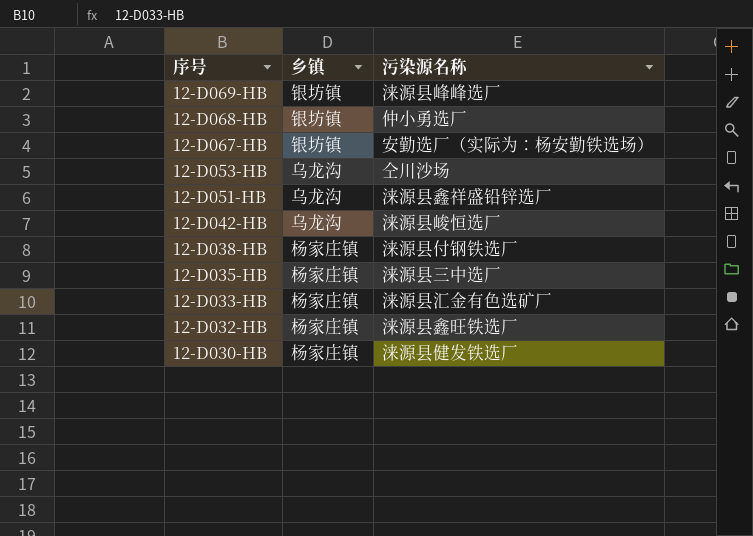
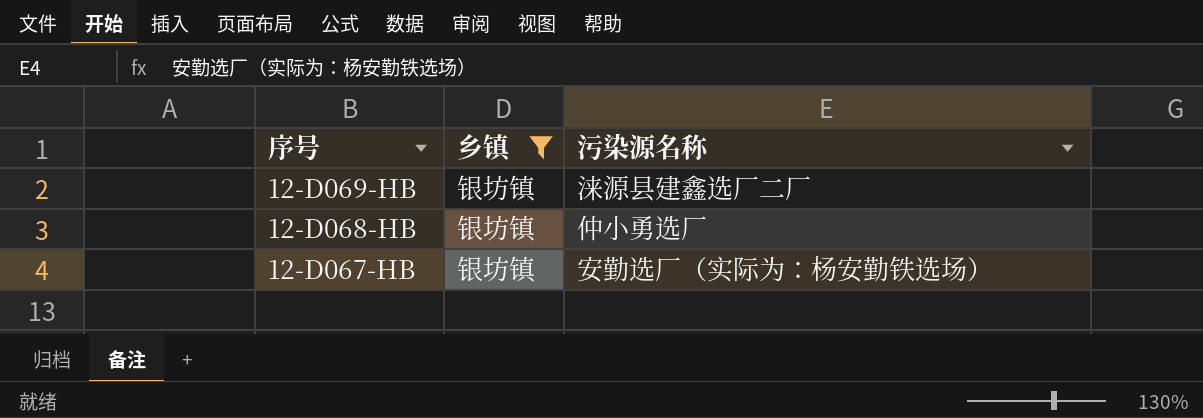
filter: none -> 乡镇 = 银坊镇
12-D069-HB | 污染源名称: 涞源县峰峰选厂 -> 涞源县建鑫选厂二厂

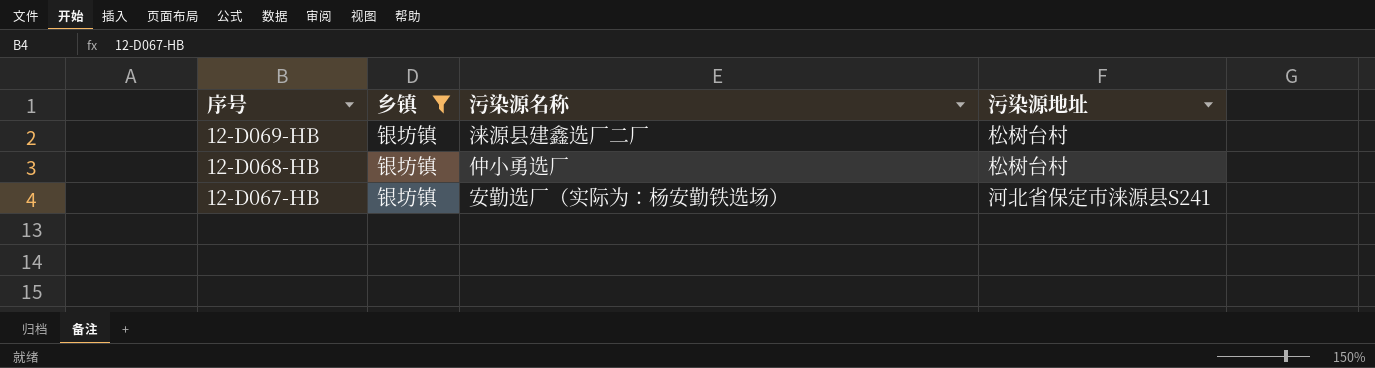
column 污染源地址 | position: none -> 4

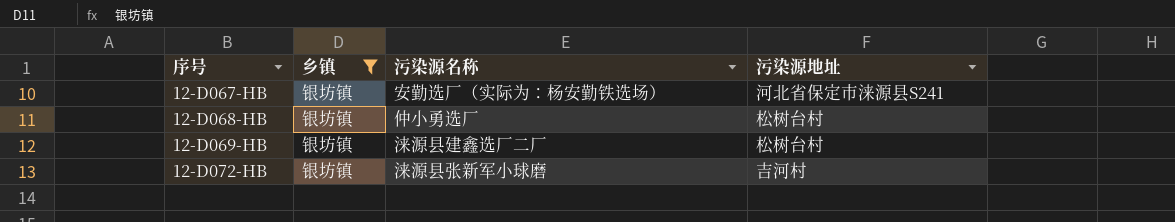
row order: 序号 descending -> 序号 ascending
row 12-D072-HB: none -> 银坊镇 | 涞源县张新军小球磨 | 吉河村

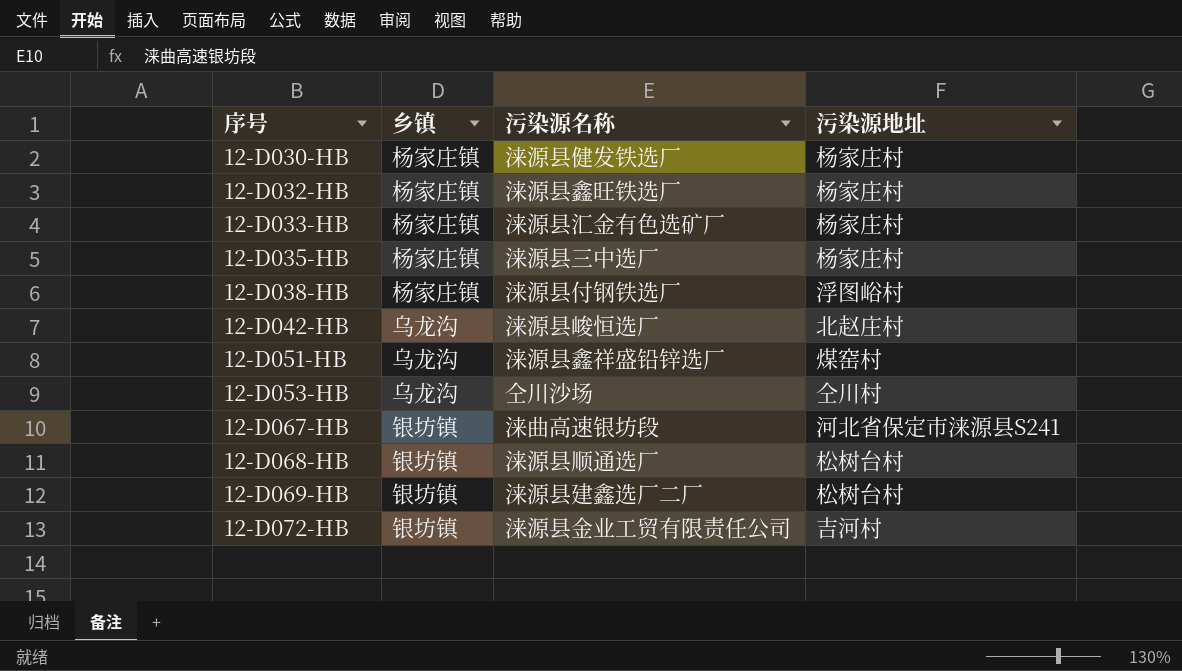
filter: 乡镇 = 银坊镇 -> none
12-D067-HB | 污染源名称: 安勤选厂（实际为：杨安勤铁选场） -> 涞曲高速银坊段
12-D068-HB | 污染源名称: 仲小勇选厂 -> 涞源县顺通选厂
12-D072-HB | 污染源名称: 涞源县张新军小球磨 -> 涞源县金业工贸有限责任公司

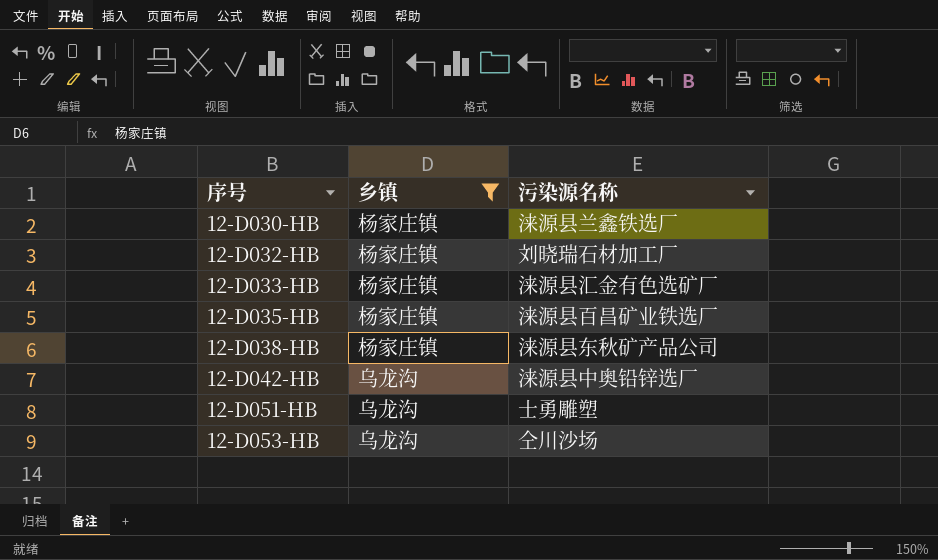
filter: none -> 乡镇 != 银坊镇
column 污染源地址 | position: 4 -> none
12-D030-HB | 污染源名称: 涞源县健发铁选厂 -> 涞源县兰鑫铁选厂
12-D032-HB | 污染源名称: 涞源县鑫旺铁选厂 -> 刘晓瑞石材加工厂
12-D035-HB | 污染源名称: 涞源县三中选厂 -> 涞源县百昌矿业铁选厂
12-D038-HB | 污染源名称: 涞源县付钢铁选厂 -> 涞源县东秋矿产品公司
12-D042-HB | 污染源名称: 涞源县峻恒选厂 -> 涞源县中奥铅锌选厂
12-D051-HB | 污染源名称: 涞源县鑫祥盛铅锌选厂 -> 士勇雕塑

